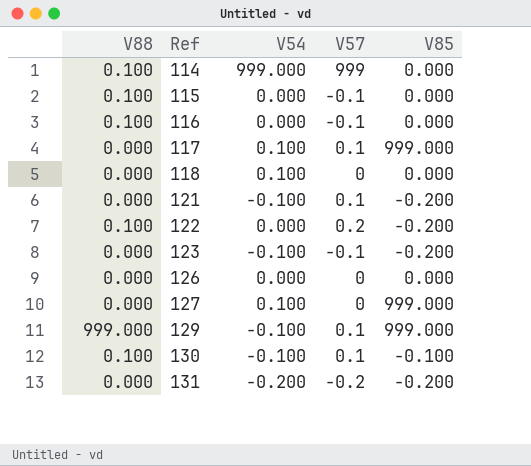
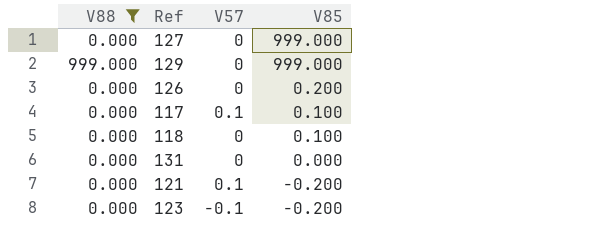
filter: none -> V88 != 0.100
row order: Ref ascending -> V85 descending
column V54 | position: 3 -> none
129 | V57: 0.1 -> 0
126 | V85: 0.000 -> 0.200
117 | V85: 999.000 -> 0.100
118 | V85: 0.000 -> 0.100
131 | V57: -0.2 -> 0
131 | V85: -0.200 -> 0.000

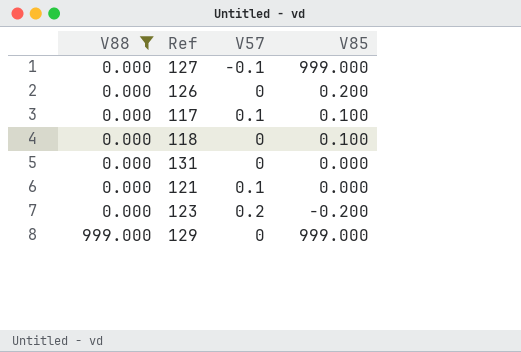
row order: V85 descending -> V88 ascending
127 | V57: 0 -> -0.1
121 | V85: -0.200 -> 0.000
123 | V57: -0.1 -> 0.2

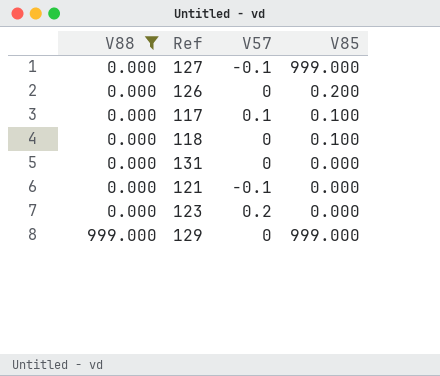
121 | V57: 0.1 -> -0.1
123 | V85: -0.200 -> 0.000

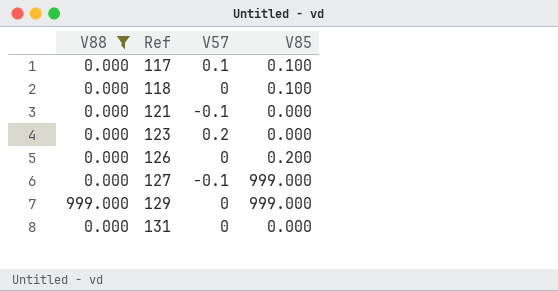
row order: V88 ascending -> Ref ascending

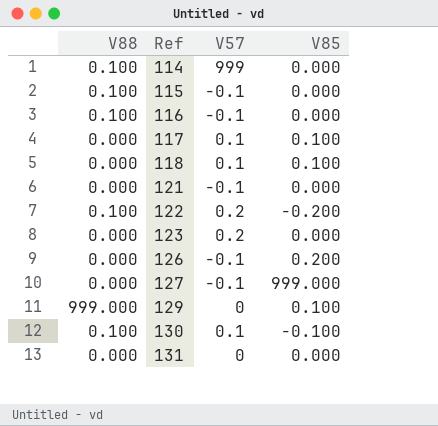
filter: V88 != 0.100 -> none
118 | V57: 0 -> 0.1
126 | V57: 0 -> -0.1
129 | V85: 999.000 -> 0.100

